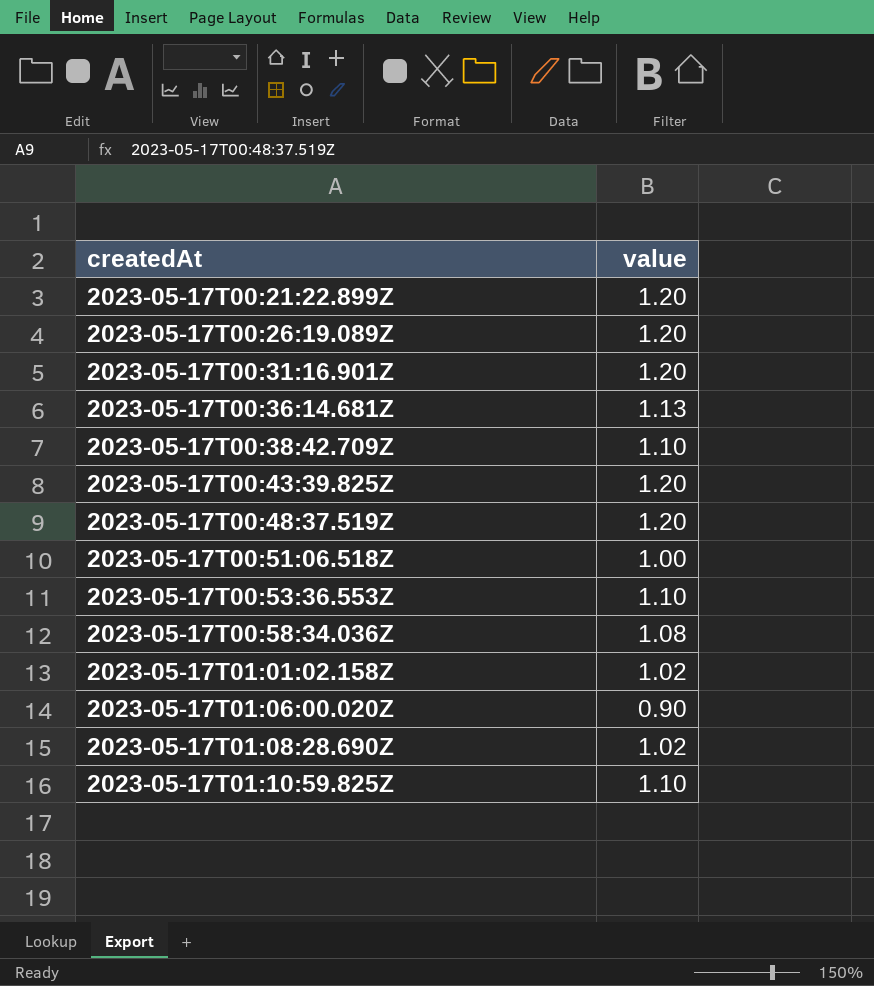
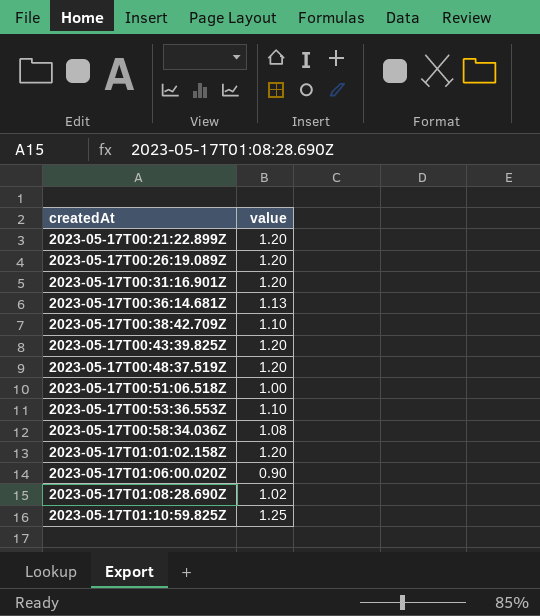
2023-05-17T01:01:02.158Z | value: 1.02 -> 1.20
2023-05-17T01:10:59.825Z | value: 1.10 -> 1.25

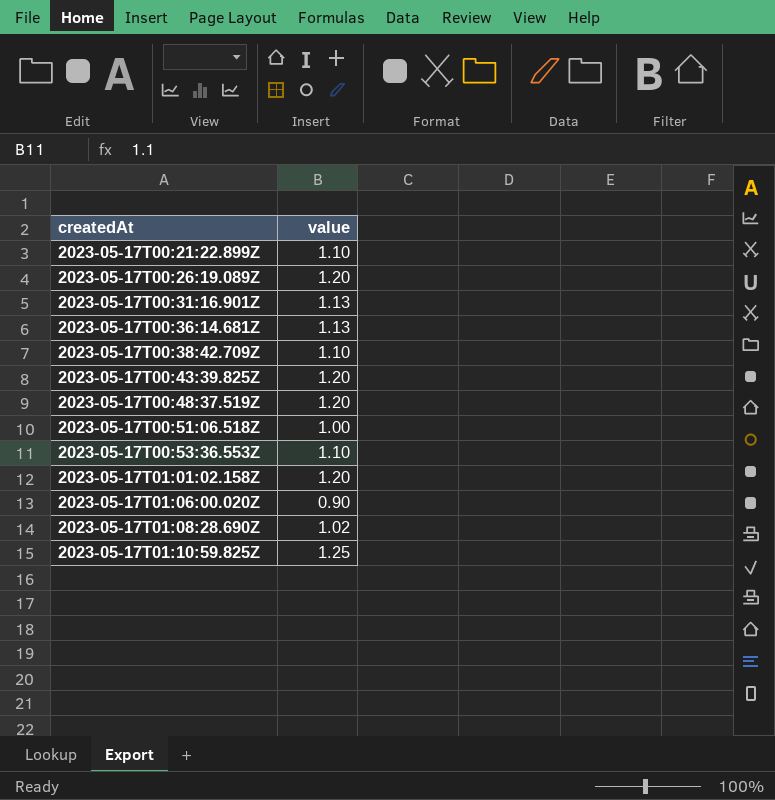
row 2023-05-17T00:58:34.036Z: 1.08 -> none
2023-05-17T00:21:22.899Z | value: 1.20 -> 1.10
2023-05-17T00:31:16.901Z | value: 1.20 -> 1.13

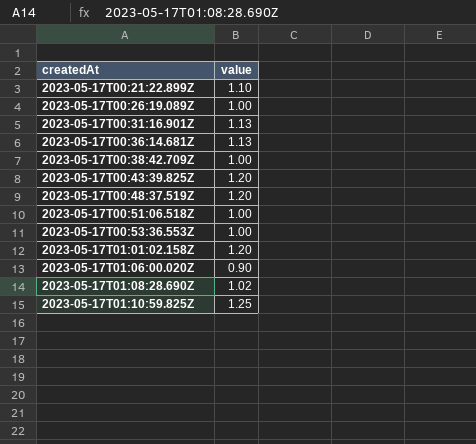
2023-05-17T00:26:19.089Z | value: 1.20 -> 1.00
2023-05-17T00:38:42.709Z | value: 1.10 -> 1.00
2023-05-17T00:53:36.553Z | value: 1.10 -> 1.00

